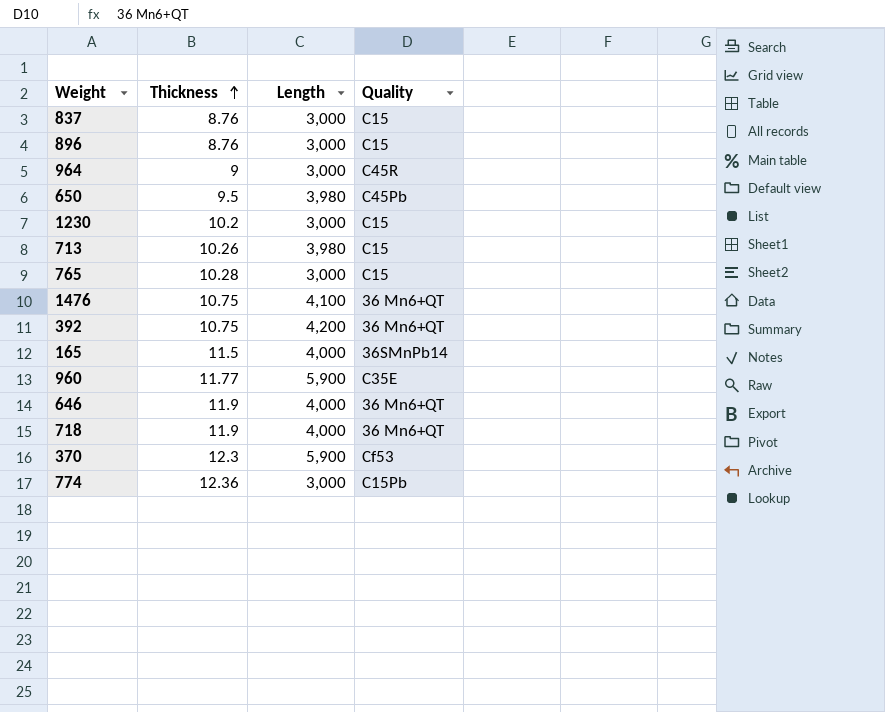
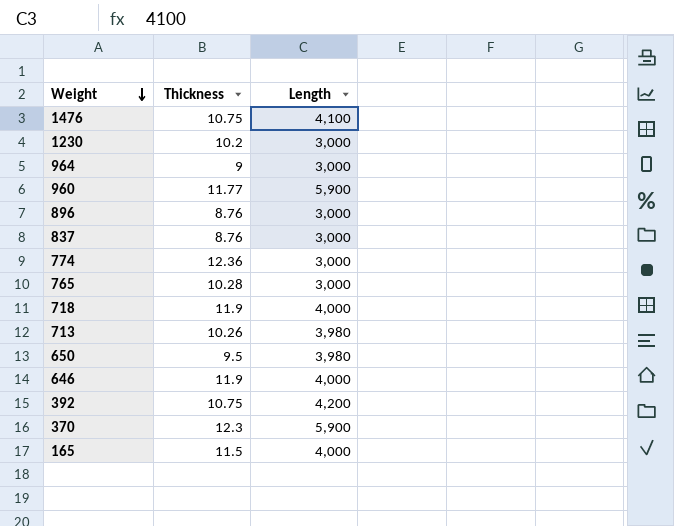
row order: Thickness ascending -> Weight descending
column Quality | position: 4 -> none

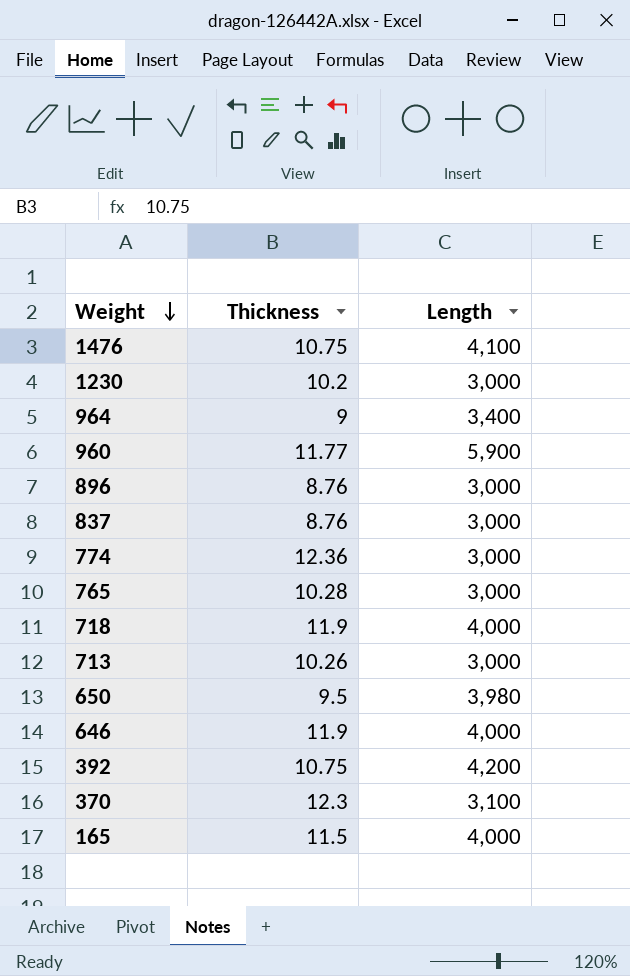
964 | Length: 3,000 -> 3,400
713 | Length: 3,980 -> 3,000
370 | Length: 5,900 -> 3,100

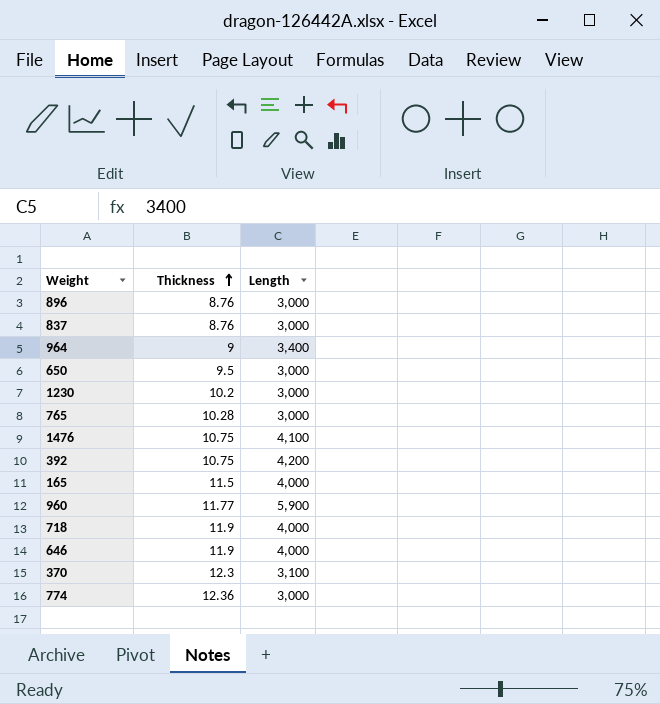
row order: Weight descending -> Thickness ascending
row 713: 10.26 | 3,000 -> none
650 | Length: 3,980 -> 3,000

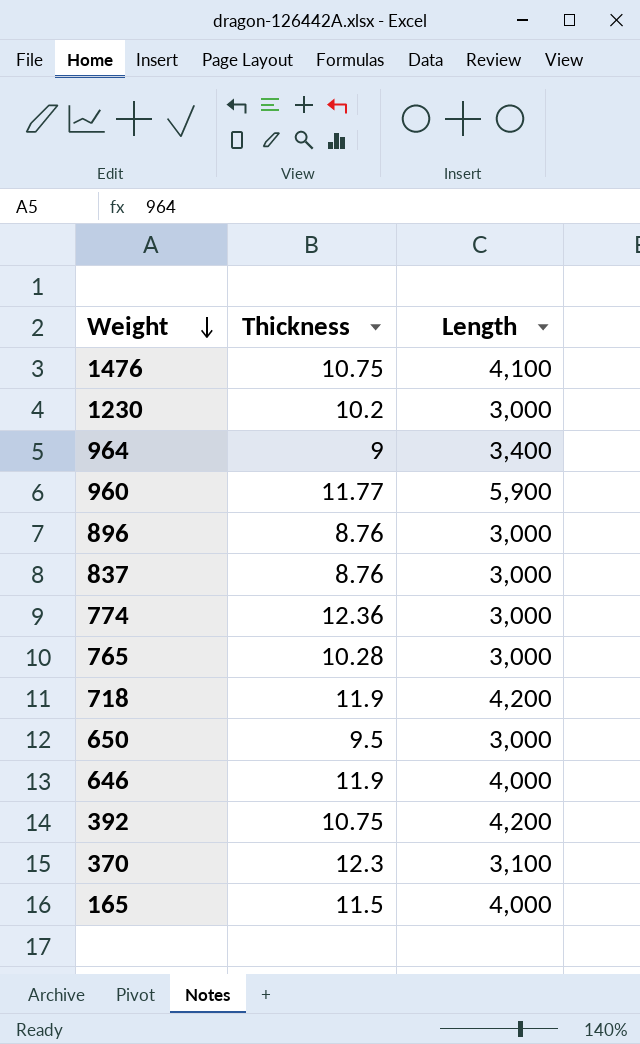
row order: Thickness ascending -> Weight descending
718 | Length: 4,000 -> 4,200

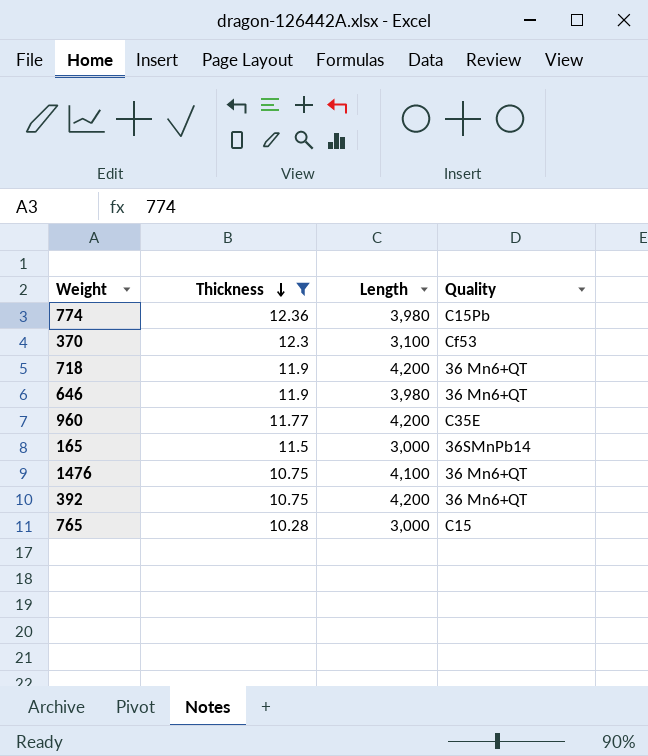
filter: none -> Thickness >= 10.28
row order: Weight descending -> Thickness descending
column Quality | position: none -> 4
774 | Length: 3,000 -> 3,980
646 | Length: 4,000 -> 3,980
960 | Length: 5,900 -> 4,200
165 | Length: 4,000 -> 3,000

